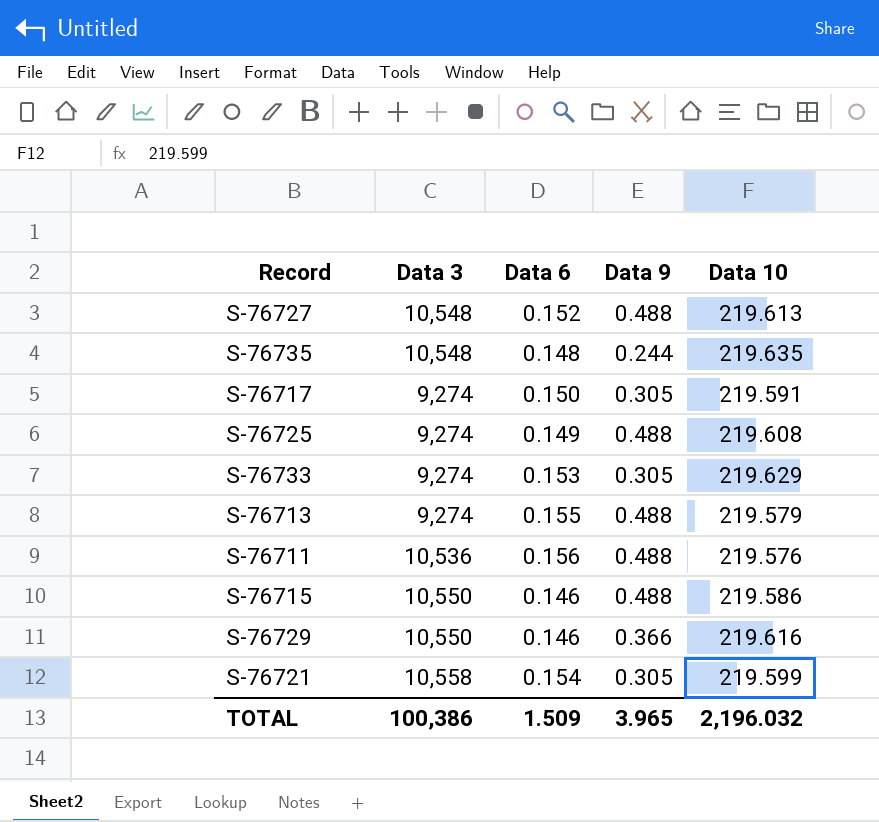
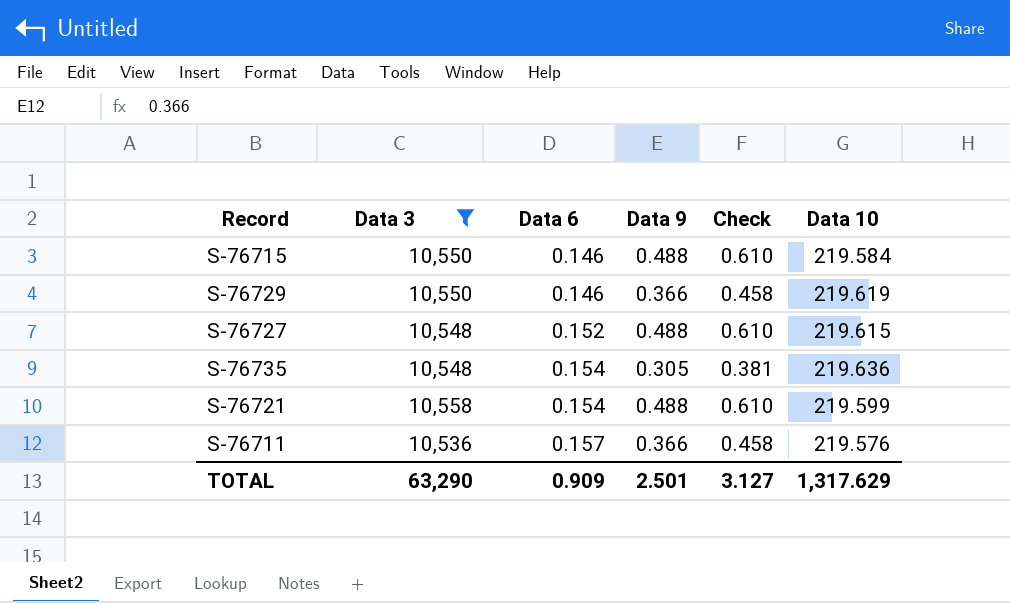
filter: none -> Data 3 != 9,274
row order: none -> Data 6 ascending
column Check | formula: none -> [Data 9] * 1.25
S-76715 | Data 10: 219.586 -> 219.584
S-76729 | Data 10: 219.616 -> 219.619
S-76727 | Data 10: 219.613 -> 219.615
S-76735 | Data 6: 0.148 -> 0.154
S-76735 | Data 9: 0.244 -> 0.305
S-76735 | Data 10: 219.635 -> 219.636
S-76721 | Data 9: 0.305 -> 0.488
S-76711 | Data 6: 0.156 -> 0.157
S-76711 | Data 9: 0.488 -> 0.366
TOTAL | Data 3: 100,386 -> 63,290
TOTAL | Data 6: 1.509 -> 0.909
TOTAL | Data 9: 3.965 -> 2.501
TOTAL | Data 10: 2,196.032 -> 1,317.629

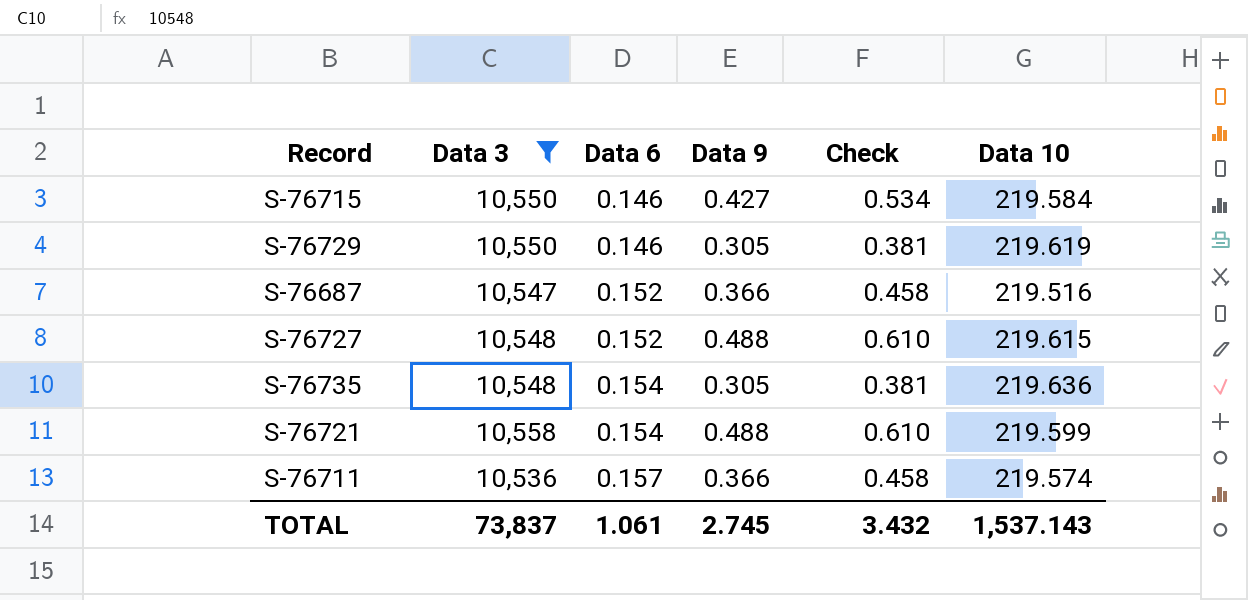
S-76715 | Data 9: 0.488 -> 0.427
S-76715 | Check: 0.610 -> 0.534
S-76729 | Data 9: 0.366 -> 0.305
S-76729 | Check: 0.458 -> 0.381
row S-76687: none -> 10,547 | 0.152 | 0.366 | 0.458 | 219.516
S-76711 | Data 10: 219.576 -> 219.574
TOTAL | Data 3: 63,290 -> 73,837
TOTAL | Data 6: 0.909 -> 1.061
TOTAL | Data 9: 2.501 -> 2.745
TOTAL | Check: 3.127 -> 3.432
TOTAL | Data 10: 1,317.629 -> 1,537.143

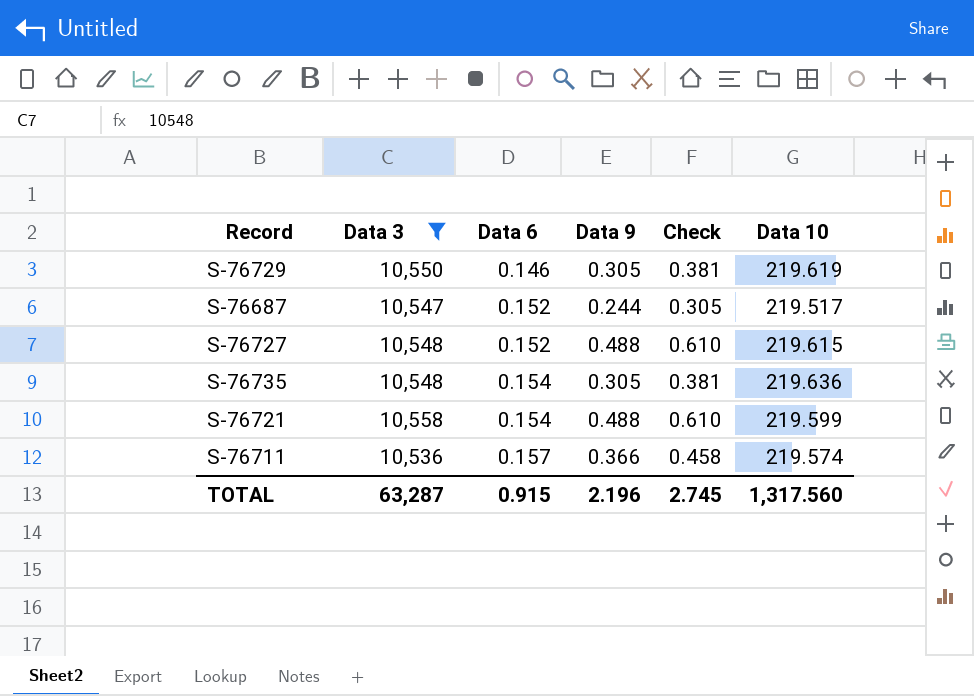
row S-76715: 10,550 | 0.146 | 0.427 | 0.534 | 219.584 -> none
S-76687 | Data 9: 0.366 -> 0.244
S-76687 | Check: 0.458 -> 0.305
S-76687 | Data 10: 219.516 -> 219.517
TOTAL | Data 3: 73,837 -> 63,287
TOTAL | Data 6: 1.061 -> 0.915
TOTAL | Data 9: 2.745 -> 2.196
TOTAL | Check: 3.432 -> 2.745
TOTAL | Data 10: 1,537.143 -> 1,317.560

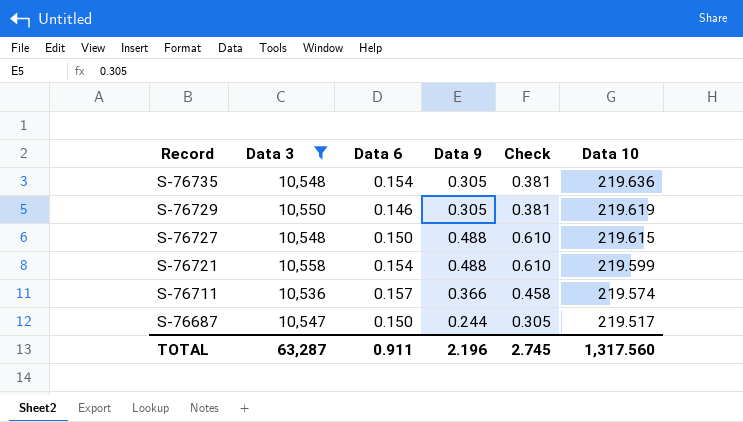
row order: Data 6 ascending -> Record descending
S-76727 | Data 6: 0.152 -> 0.150
S-76687 | Data 6: 0.152 -> 0.150
TOTAL | Data 6: 0.915 -> 0.911

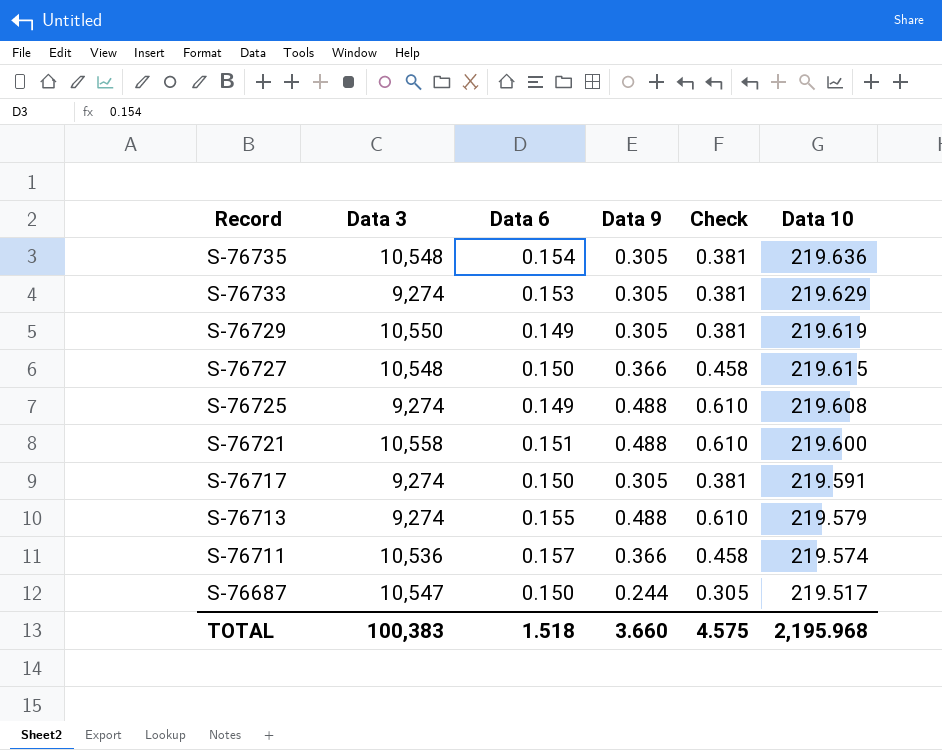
filter: Data 3 != 9,274 -> none
S-76729 | Data 6: 0.146 -> 0.149
S-76727 | Data 9: 0.488 -> 0.366
S-76727 | Check: 0.610 -> 0.458
S-76721 | Data 6: 0.154 -> 0.151
S-76721 | Data 10: 219.599 -> 219.600
TOTAL | Data 3: 63,287 -> 100,383
TOTAL | Data 6: 0.911 -> 1.518
TOTAL | Data 9: 2.196 -> 3.660
TOTAL | Check: 2.745 -> 4.575
TOTAL | Data 10: 1,317.560 -> 2,195.968

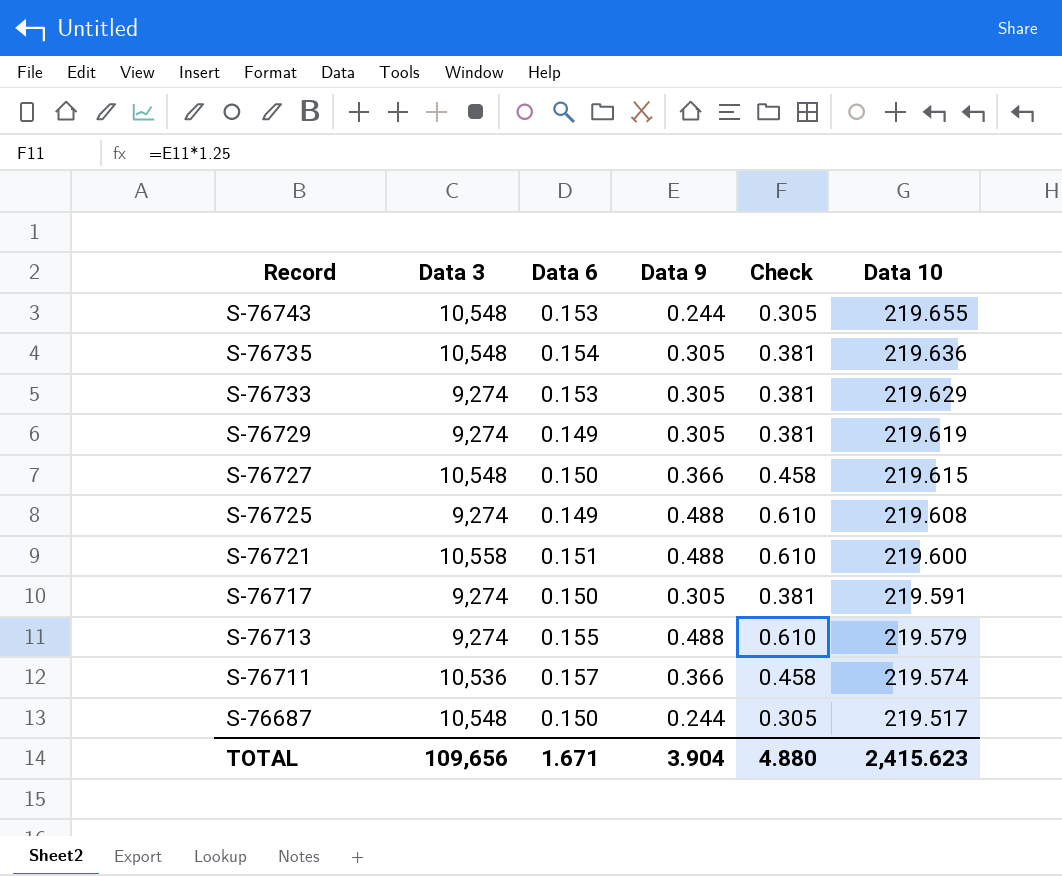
row S-76743: none -> 10,548 | 0.153 | 0.244 | 0.305 | 219.655
S-76729 | Data 3: 10,550 -> 9,274
S-76687 | Data 3: 10,547 -> 10,548
TOTAL | Data 3: 100,383 -> 109,656
TOTAL | Data 6: 1.518 -> 1.671
TOTAL | Data 9: 3.660 -> 3.904
TOTAL | Check: 4.575 -> 4.880
TOTAL | Data 10: 2,195.968 -> 2,415.623

